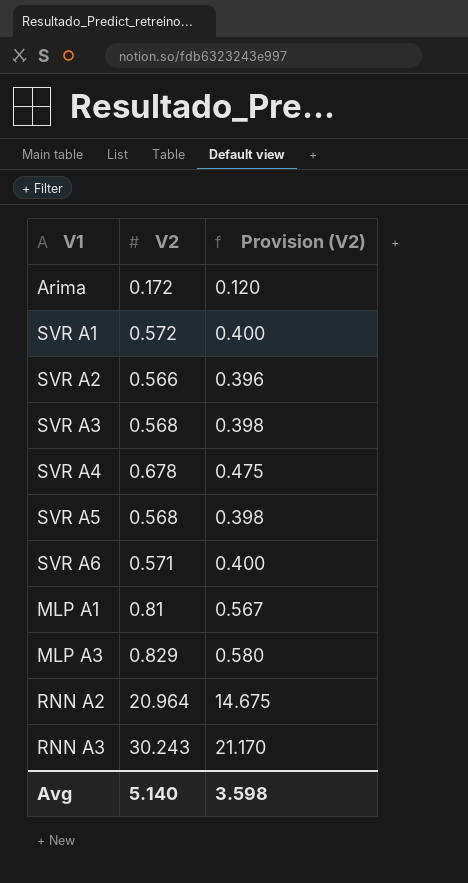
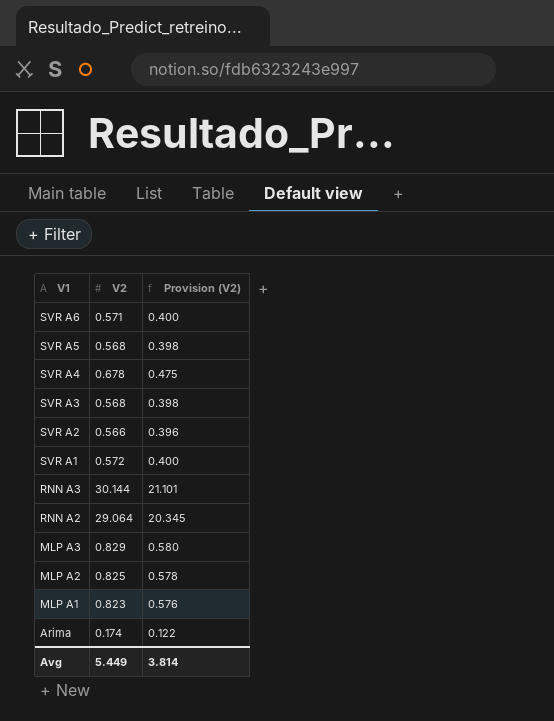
row order: none -> V1 descending
RNN A3 | V2: 30.243 -> 30.144
RNN A3 | Provision (V2): 21.170 -> 21.101
RNN A2 | V2: 20.964 -> 29.064
RNN A2 | Provision (V2): 14.675 -> 20.345
row MLP A2: none -> 0.825 | 0.578
MLP A1 | V2: 0.81 -> 0.823
MLP A1 | Provision (V2): 0.567 -> 0.576
Arima | V2: 0.172 -> 0.174
Arima | Provision (V2): 0.120 -> 0.122
Avg | V2: 5.140 -> 5.449
Avg | Provision (V2): 3.598 -> 3.814

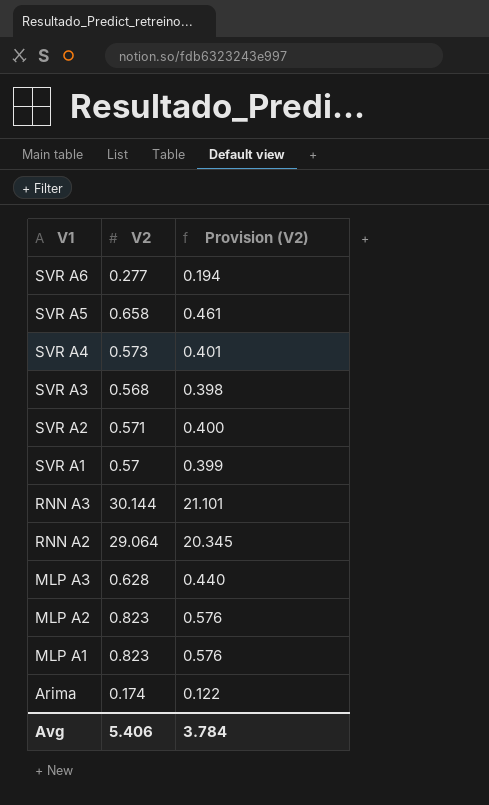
SVR A6 | V2: 0.571 -> 0.277
SVR A6 | Provision (V2): 0.400 -> 0.194
SVR A5 | V2: 0.568 -> 0.658
SVR A5 | Provision (V2): 0.398 -> 0.461
SVR A4 | V2: 0.678 -> 0.573
SVR A4 | Provision (V2): 0.475 -> 0.401
SVR A2 | V2: 0.566 -> 0.571
SVR A2 | Provision (V2): 0.396 -> 0.400
SVR A1 | V2: 0.572 -> 0.57
SVR A1 | Provision (V2): 0.400 -> 0.399
MLP A3 | V2: 0.829 -> 0.628
MLP A3 | Provision (V2): 0.580 -> 0.440
MLP A2 | V2: 0.825 -> 0.823
MLP A2 | Provision (V2): 0.578 -> 0.576
Avg | V2: 5.449 -> 5.406
Avg | Provision (V2): 3.814 -> 3.784

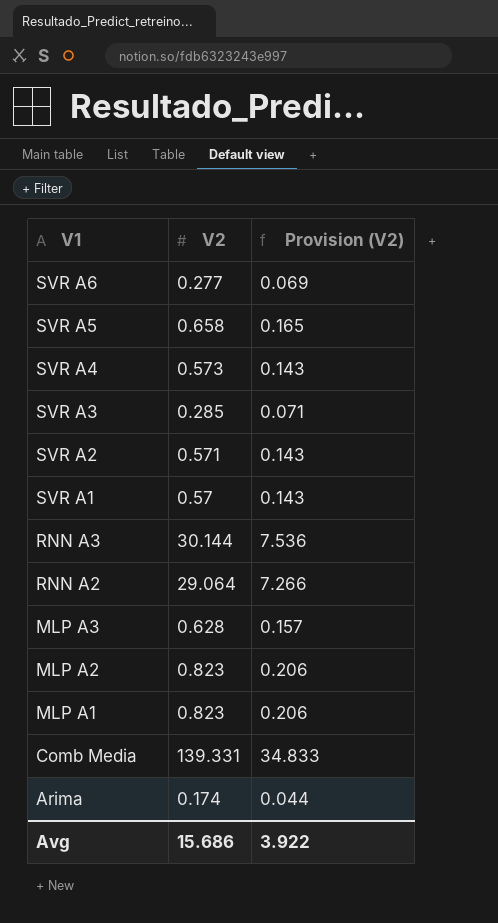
column Provision (V2) | formula: [V2] * 0.7 -> [V2] * 0.25
SVR A3 | V2: 0.568 -> 0.285
row Comb Media: none -> 139.331 | 34.833
Avg | V2: 5.406 -> 15.686
Avg | Provision (V2): 3.784 -> 3.922

